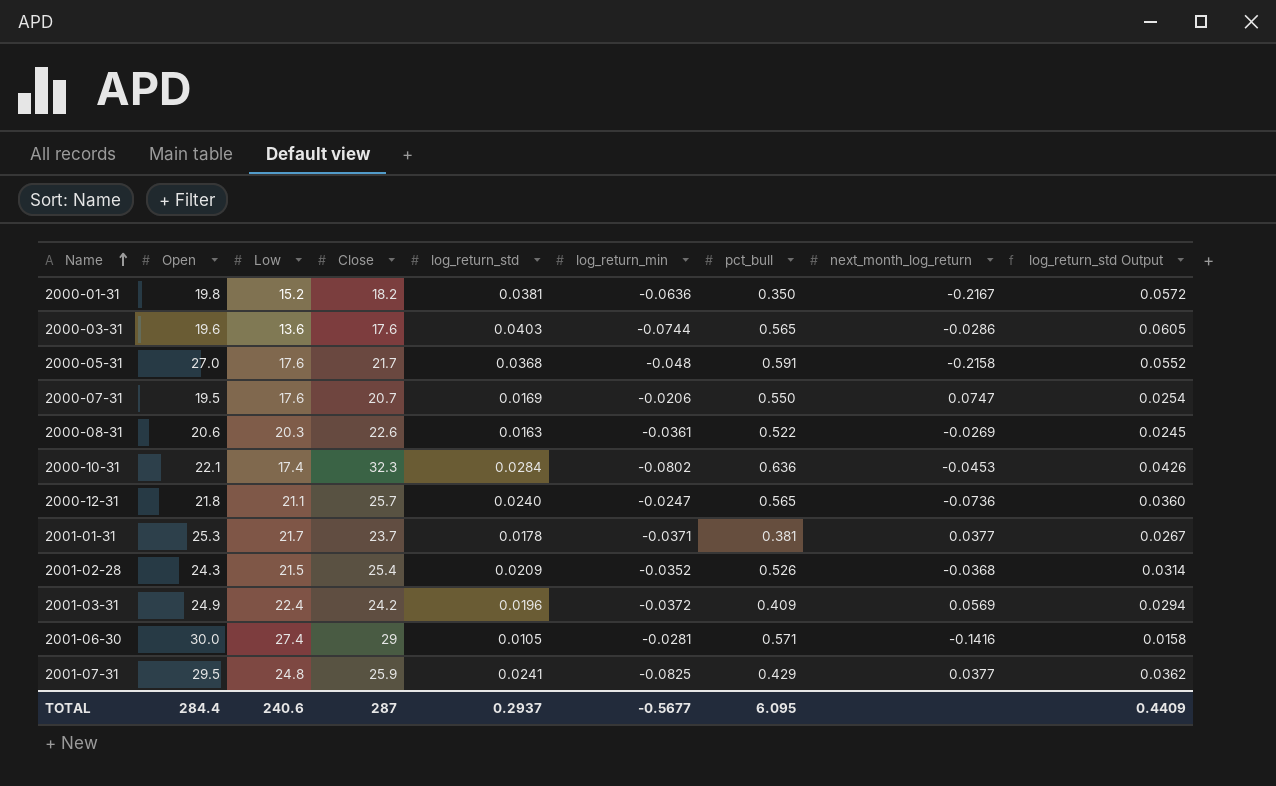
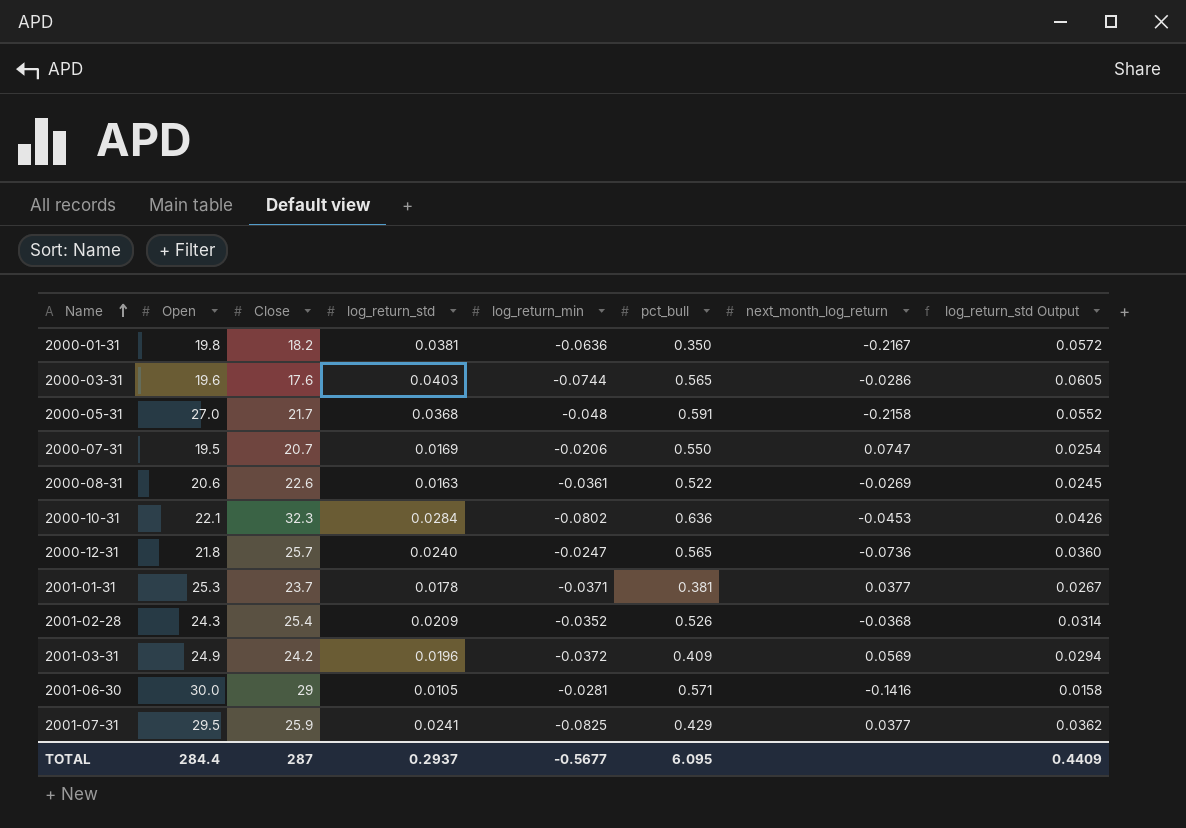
column Low | position: 3 -> none

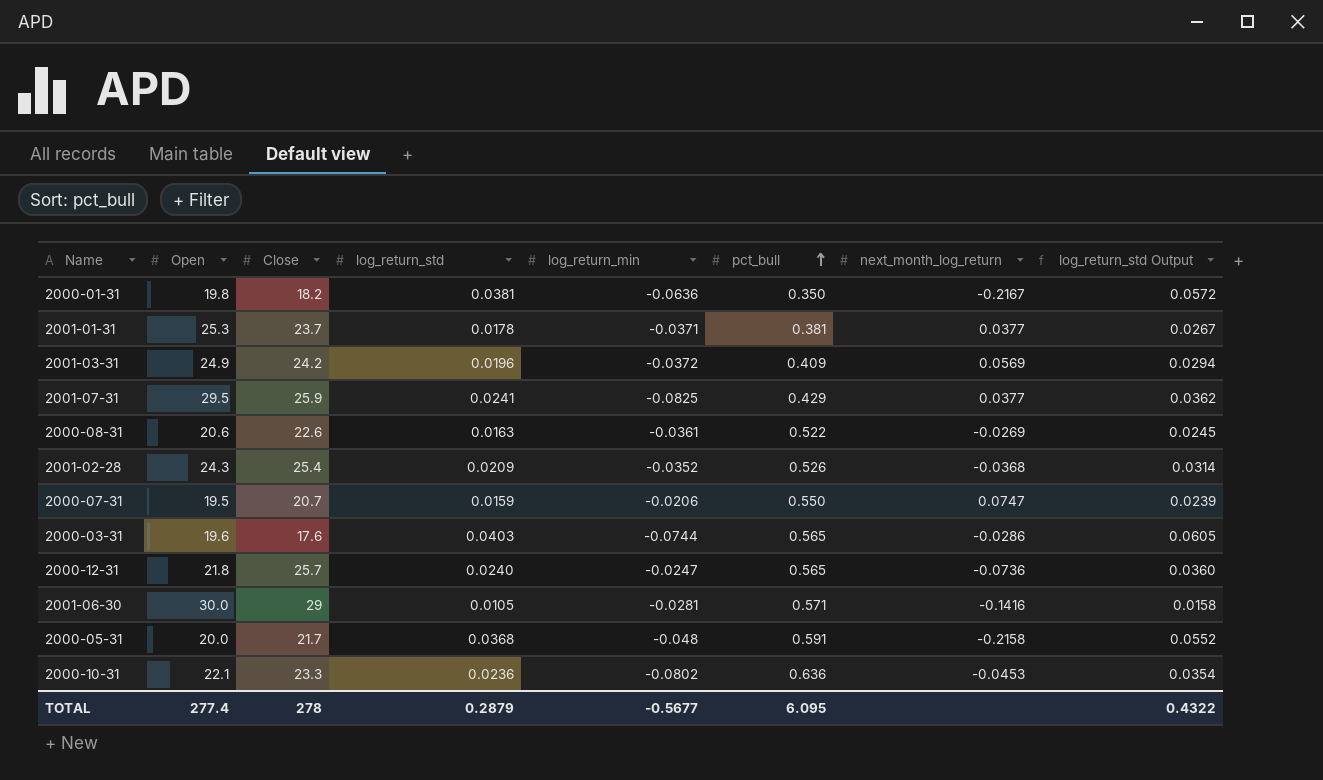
row order: Name ascending -> pct_bull ascending
2000-07-31 | log_return_std: 0.0169 -> 0.0159
2000-07-31 | log_return_std Output: 0.0254 -> 0.0239
2000-05-31 | Open: 27.0 -> 20.0
2000-10-31 | Close: 32.3 -> 23.3
2000-10-31 | log_return_std: 0.0284 -> 0.0236
2000-10-31 | log_return_std Output: 0.0426 -> 0.0354
TOTAL | Open: 284.4 -> 277.4
TOTAL | Close: 287 -> 278
TOTAL | log_return_std: 0.2937 -> 0.2879
TOTAL | log_return_std Output: 0.4409 -> 0.4322

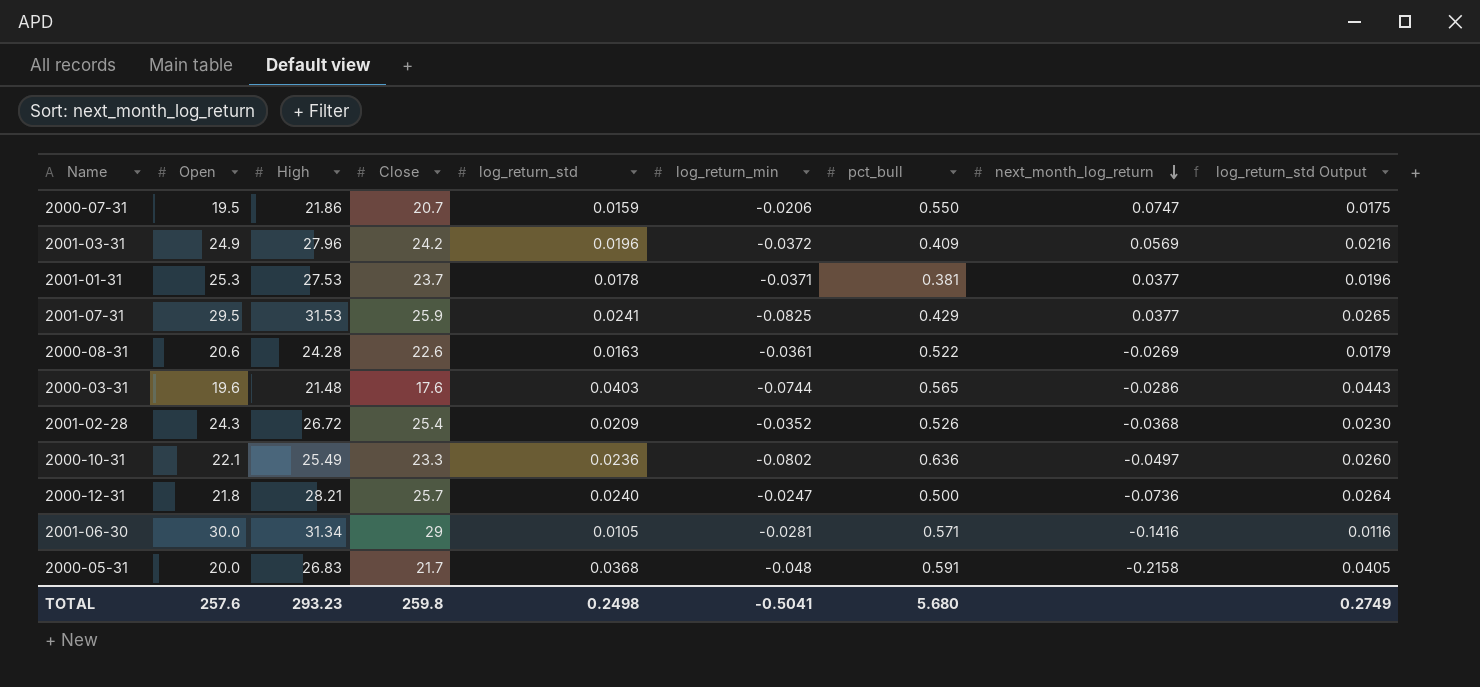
row order: pct_bull ascending -> next_month_log_return descending
column High | position: none -> 3
column log_return_std Output | formula: [log_return_std] * 1.5 -> [log_return_std] * 1.1
row 2000-01-31: 19.8 | 18.2 | 0.0381 | -0.0636 | 0.350 | -0.2167 | 0.0572 -> none
2000-10-31 | next_month_log_return: -0.0453 -> -0.0497
2000-12-31 | pct_bull: 0.565 -> 0.500
TOTAL | Open: 277.4 -> 257.6
TOTAL | Close: 278 -> 259.8
TOTAL | log_return_std: 0.2879 -> 0.2498
TOTAL | log_return_min: -0.5677 -> -0.5041
TOTAL | pct_bull: 6.095 -> 5.680
TOTAL | log_return_std Output: 0.4322 -> 0.2749

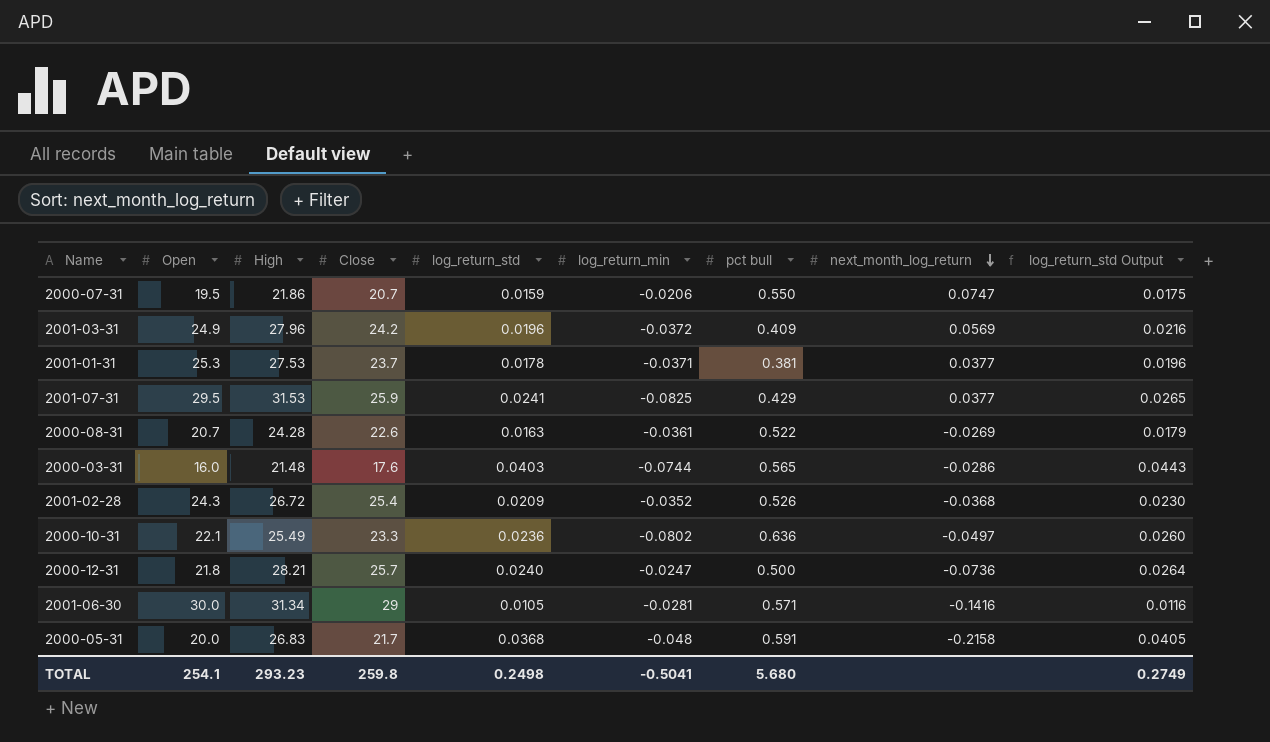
column name: pct_bull -> pct bull
2000-08-31 | Open: 20.6 -> 20.7
2000-03-31 | Open: 19.6 -> 16.0
TOTAL | Open: 257.6 -> 254.1

